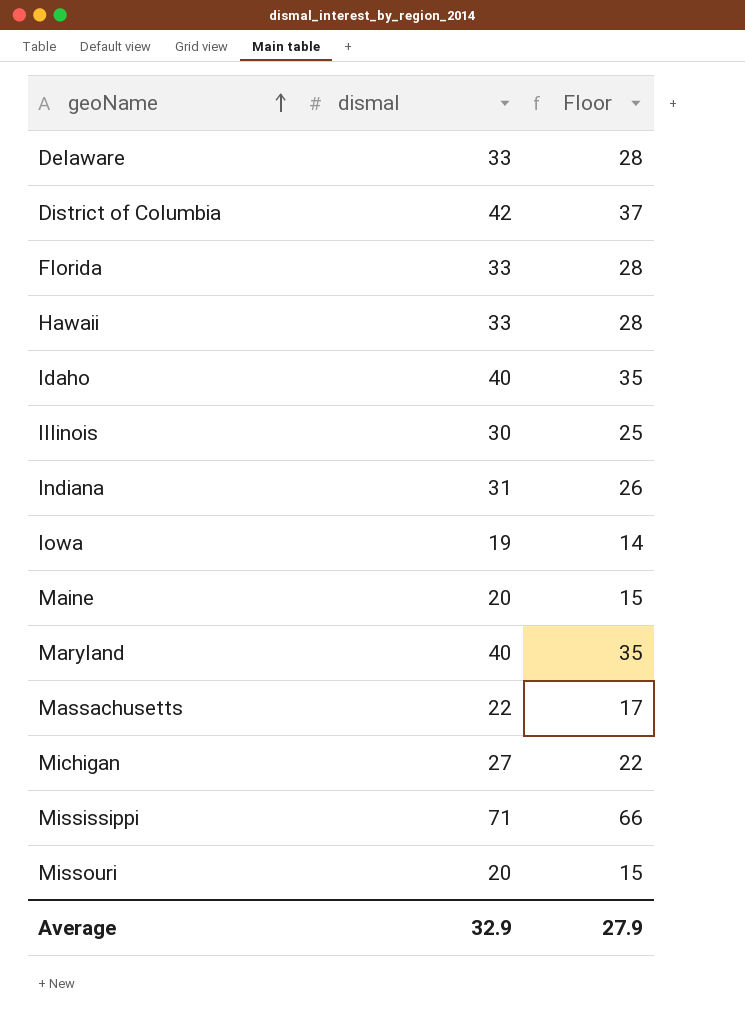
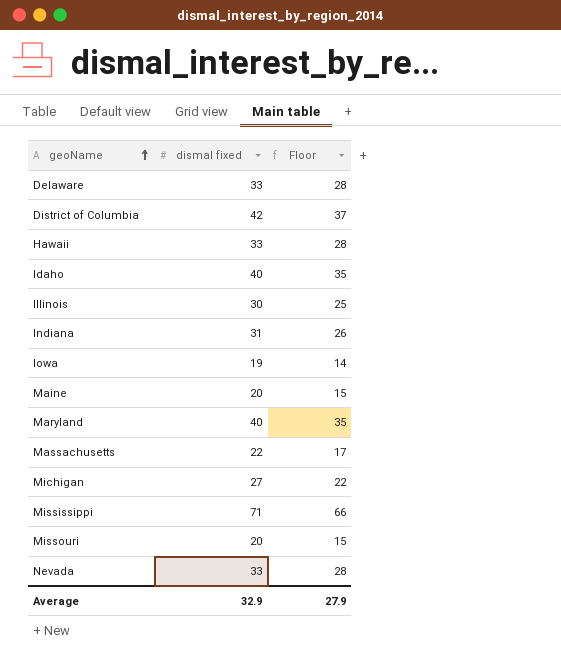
column name: dismal -> dismal fixed
row Florida: 33 | 28 -> none
row Nevada: none -> 33 | 28

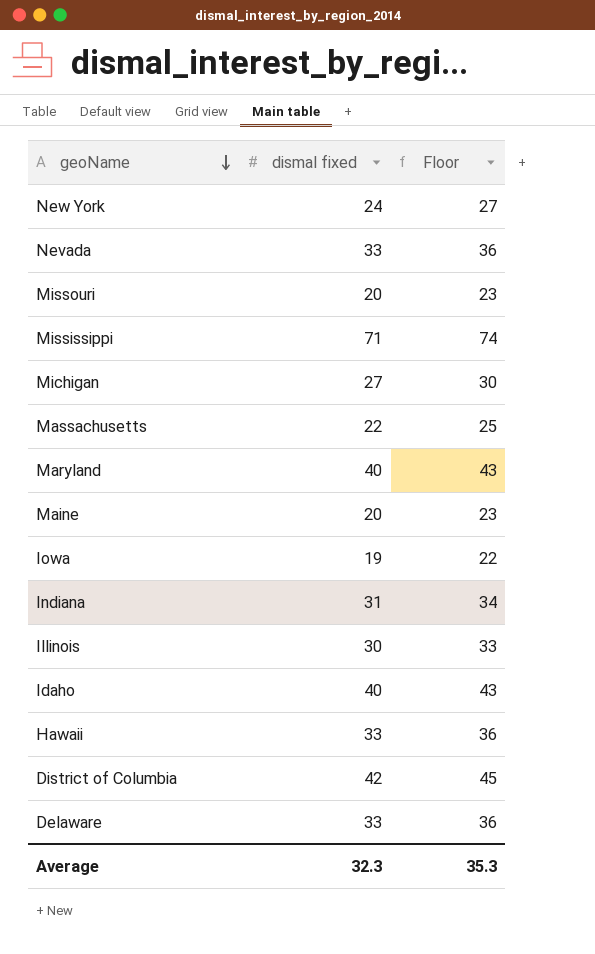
row order: geoName ascending -> geoName descending
column Floor | formula: [dismal fixed] - 5 -> [dismal fixed] + 3
row New York: none -> 24 | 27
Average | dismal fixed: 32.9 -> 32.3
Average | Floor: 27.9 -> 35.3

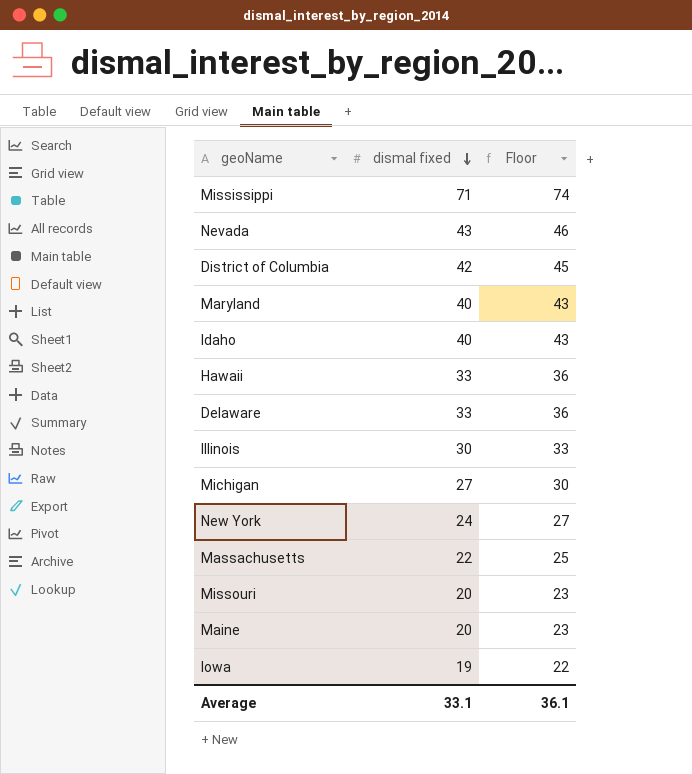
row order: geoName descending -> dismal fixed descending
row Indiana: 31 | 34 -> none
Nevada | dismal fixed: 33 -> 43
Nevada | Floor: 36 -> 46
Average | dismal fixed: 32.3 -> 33.1
Average | Floor: 35.3 -> 36.1

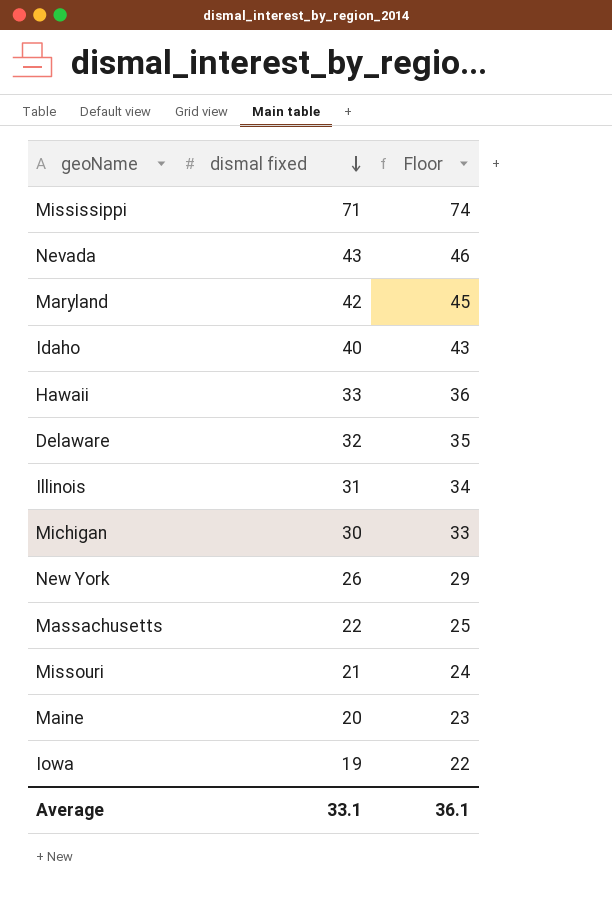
row District of Columbia: 42 | 45 -> none
Maryland | dismal fixed: 40 -> 42
Maryland | Floor: 43 -> 45
Delaware | dismal fixed: 33 -> 32
Delaware | Floor: 36 -> 35
Illinois | dismal fixed: 30 -> 31
Illinois | Floor: 33 -> 34
Michigan | dismal fixed: 27 -> 30
Michigan | Floor: 30 -> 33
New York | dismal fixed: 24 -> 26
New York | Floor: 27 -> 29
Missouri | dismal fixed: 20 -> 21
Missouri | Floor: 23 -> 24

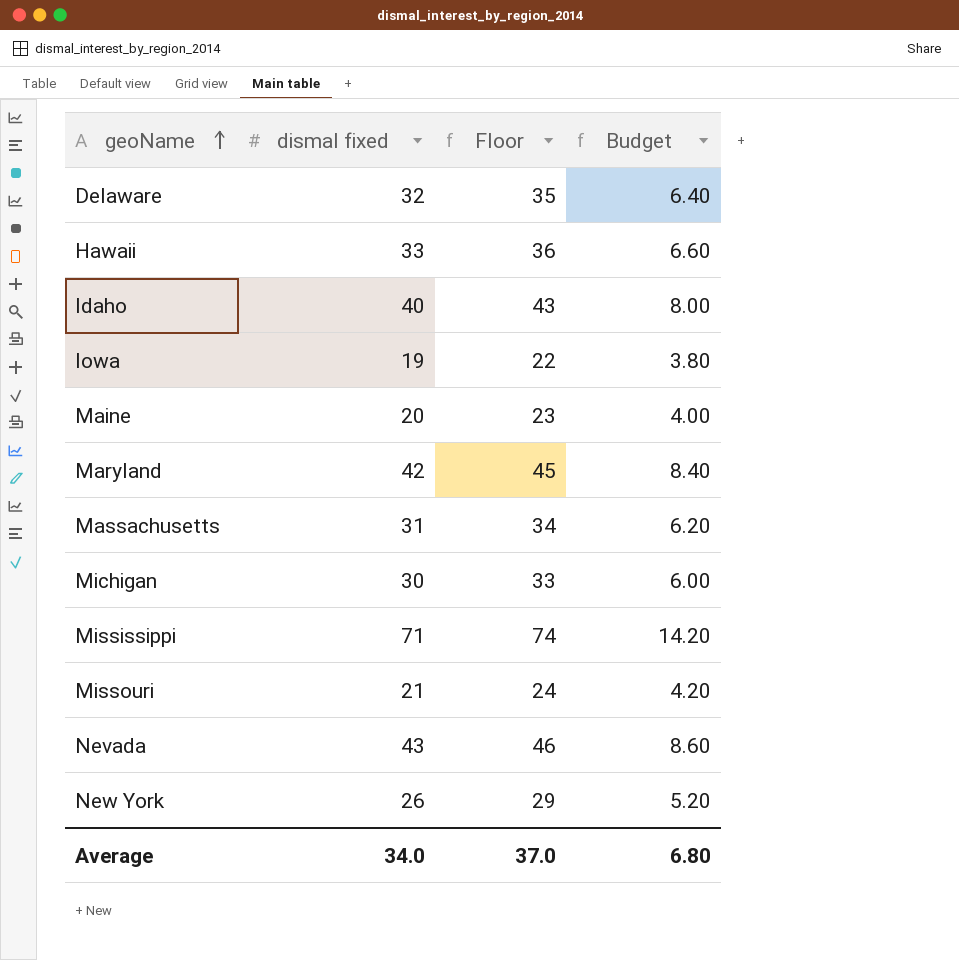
row order: dismal fixed descending -> geoName ascending
column Budget | formula: none -> [dismal fixed] * 0.2
row Illinois: 31 | 34 -> none
Massachusetts | dismal fixed: 22 -> 31
Massachusetts | Floor: 25 -> 34
Average | dismal fixed: 33.1 -> 34.0
Average | Floor: 36.1 -> 37.0

